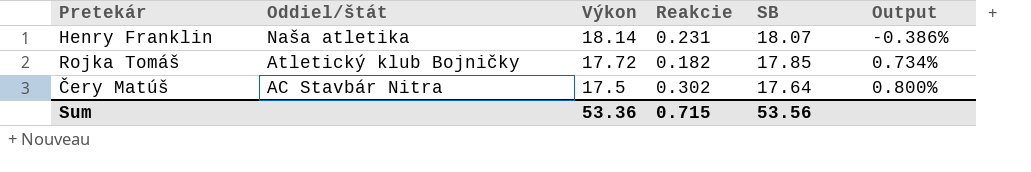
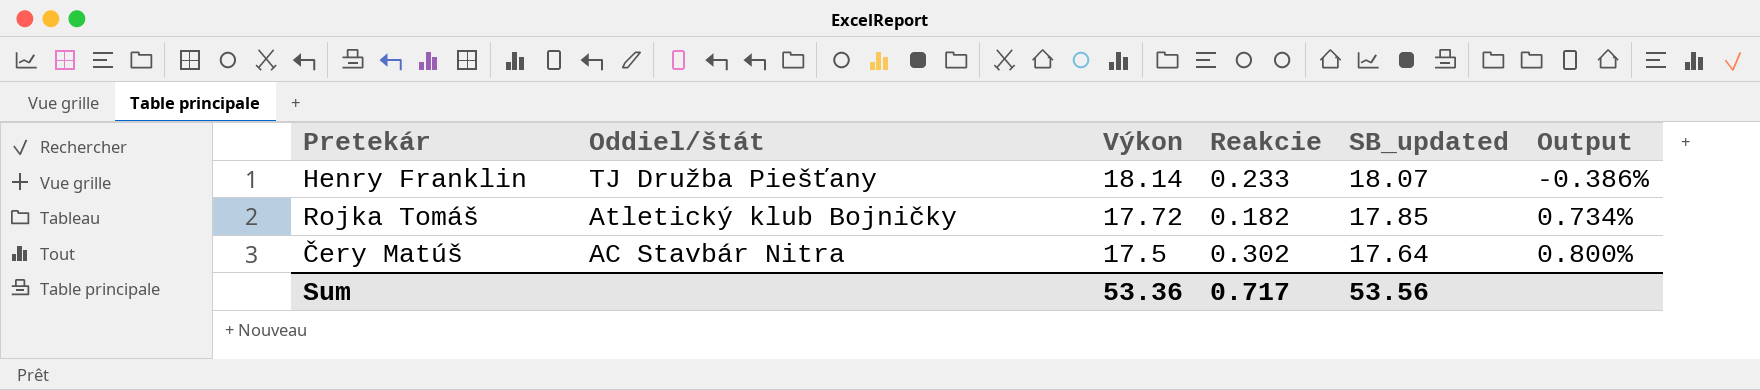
column name: SB -> SB_updated
Henry Franklin | Oddiel/štát: Naša atletika -> TJ Družba Piešťany
Henry Franklin | Reakcie: 0.231 -> 0.233
Sum | Reakcie: 0.715 -> 0.717

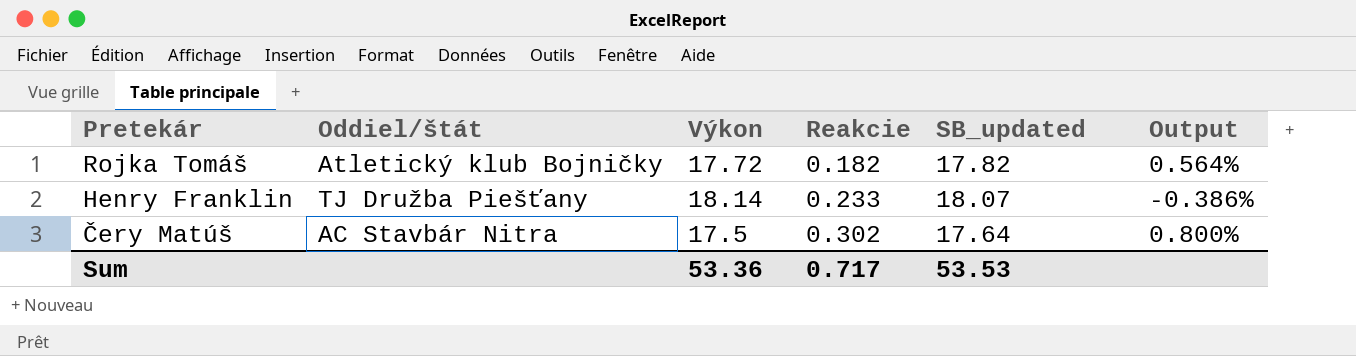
row order: Oddiel/štát descending -> Pretekár descending
Rojka Tomáš | SB_updated: 17.85 -> 17.82
Rojka Tomáš | Output: 0.734% -> 0.564%
Sum | SB_updated: 53.56 -> 53.53

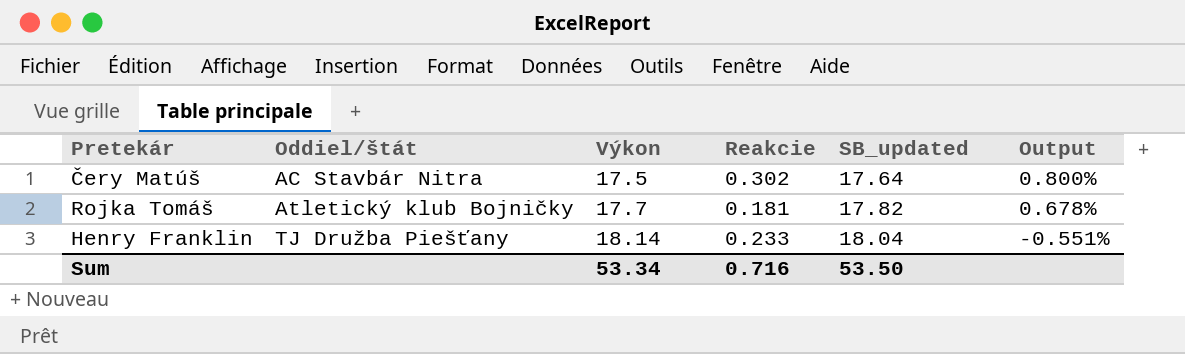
row order: Pretekár descending -> Oddiel/štát ascending
Rojka Tomáš | Výkon: 17.72 -> 17.7
Rojka Tomáš | Reakcie: 0.182 -> 0.181
Rojka Tomáš | Output: 0.564% -> 0.678%
Henry Franklin | SB_updated: 18.07 -> 18.04
Henry Franklin | Output: -0.386% -> -0.551%
Sum | Výkon: 53.36 -> 53.34
Sum | Reakcie: 0.717 -> 0.716
Sum | SB_updated: 53.53 -> 53.50

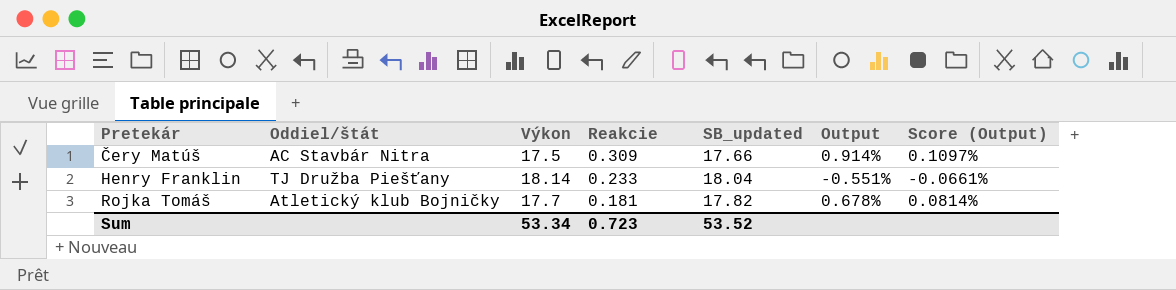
row order: Oddiel/štát ascending -> Pretekár ascending
column Score (Output) | formula: none -> [Output] * 0.12
Čery Matúš | Reakcie: 0.302 -> 0.309
Čery Matúš | SB_updated: 17.64 -> 17.66
Čery Matúš | Output: 0.800% -> 0.914%
Sum | Reakcie: 0.716 -> 0.723
Sum | SB_updated: 53.50 -> 53.52

